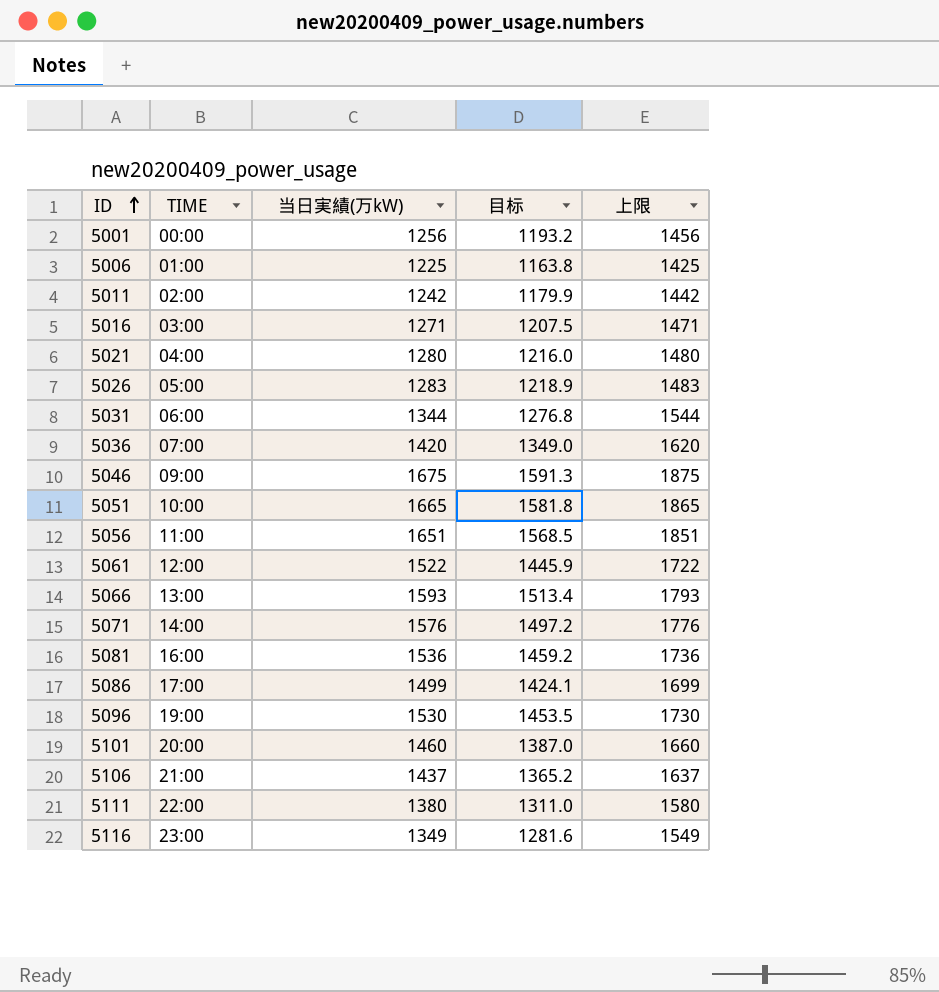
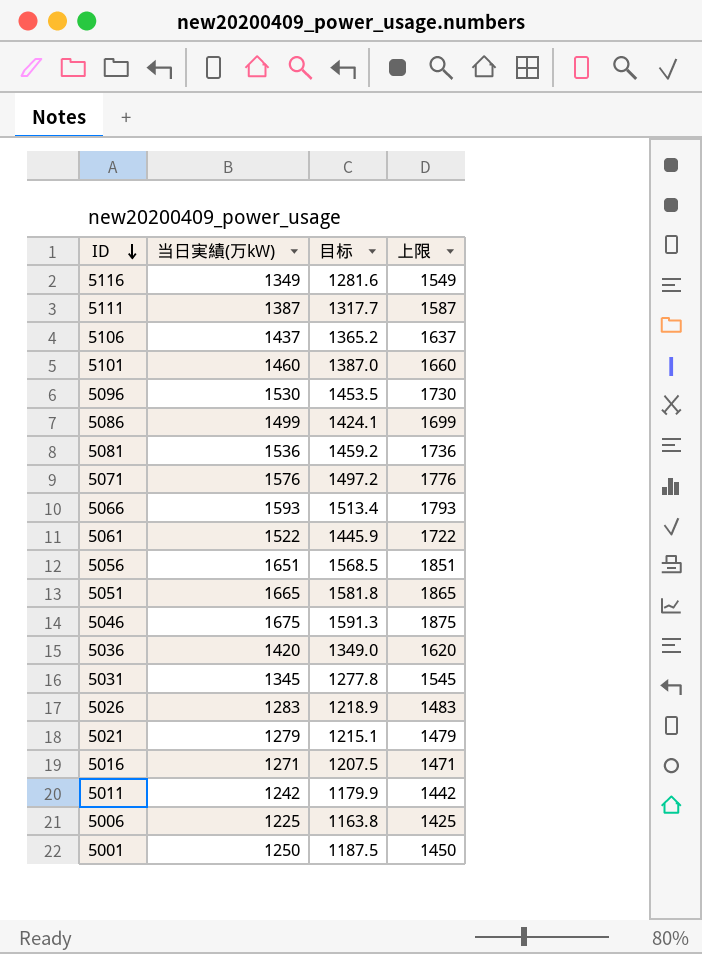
row order: ID ascending -> ID descending
column TIME | position: 2 -> none
5111 | 当日実績(万kW): 1380 -> 1387
5111 | 目标: 1311.0 -> 1317.7
5111 | 上限: 1580 -> 1587
5031 | 当日実績(万kW): 1344 -> 1345
5031 | 目标: 1276.8 -> 1277.8
5031 | 上限: 1544 -> 1545
5021 | 当日実績(万kW): 1280 -> 1279
5021 | 目标: 1216.0 -> 1215.1
5021 | 上限: 1480 -> 1479
5001 | 当日実績(万kW): 1256 -> 1250
5001 | 目标: 1193.2 -> 1187.5
5001 | 上限: 1456 -> 1450

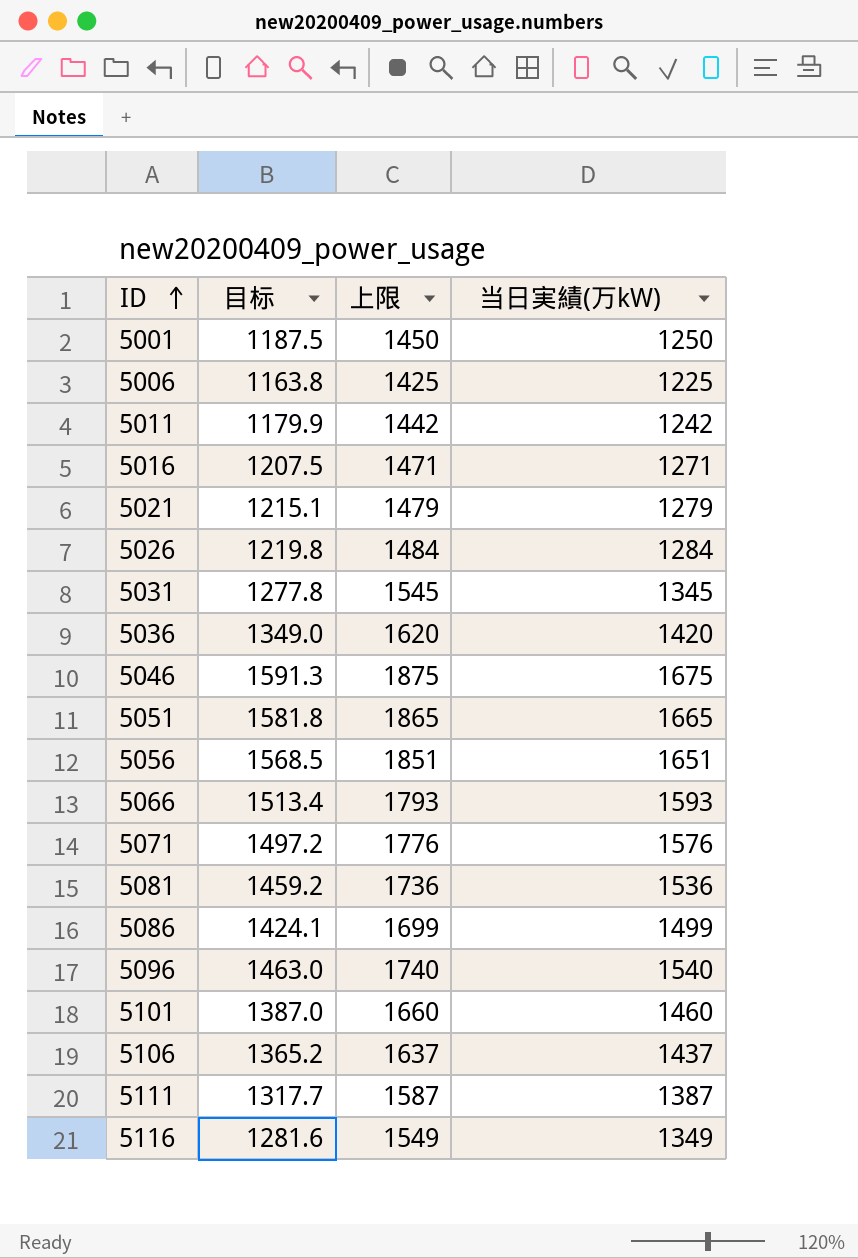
row order: ID descending -> ID ascending
column 当日実績(万kW) | position: 2 -> 4
row 5061: 1522 | 1445.9 | 1722 -> none
5026 | 目标: 1218.9 -> 1219.8
5026 | 上限: 1483 -> 1484
5026 | 当日実績(万kW): 1283 -> 1284
5096 | 目标: 1453.5 -> 1463.0
5096 | 上限: 1730 -> 1740
5096 | 当日実績(万kW): 1530 -> 1540

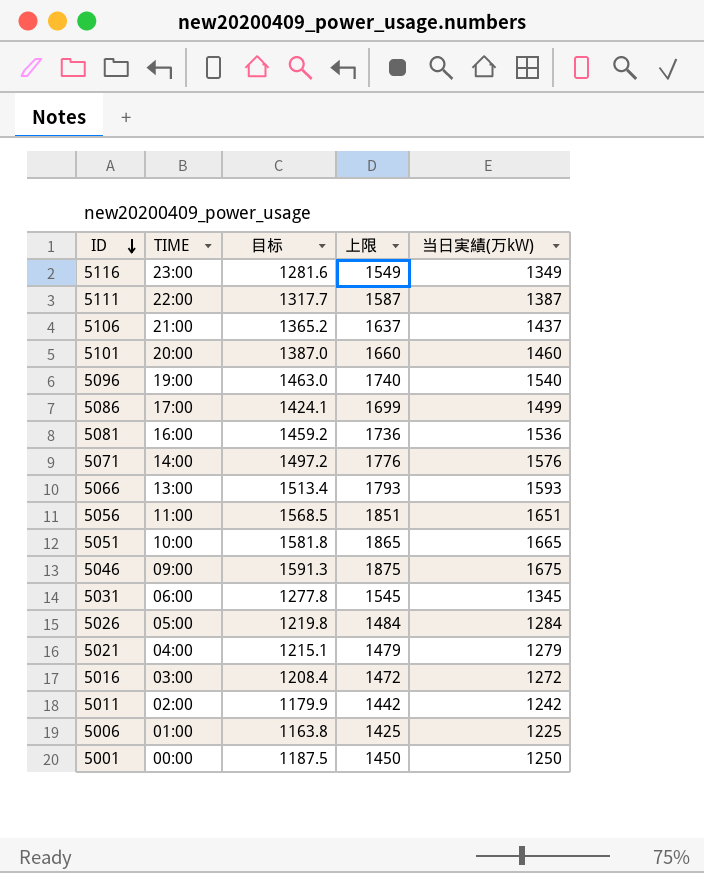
row order: ID ascending -> ID descending
column TIME | position: none -> 2
row 5036: 1349.0 | 1620 | 1420 -> none
5016 | 目标: 1207.5 -> 1208.4
5016 | 上限: 1471 -> 1472
5016 | 当日実績(万kW): 1271 -> 1272

